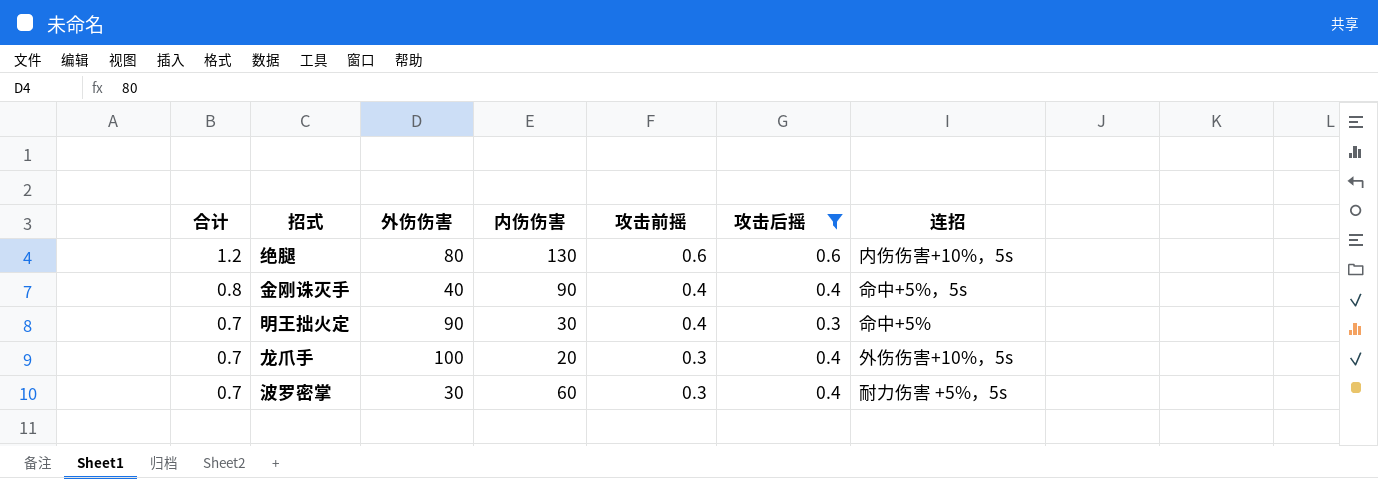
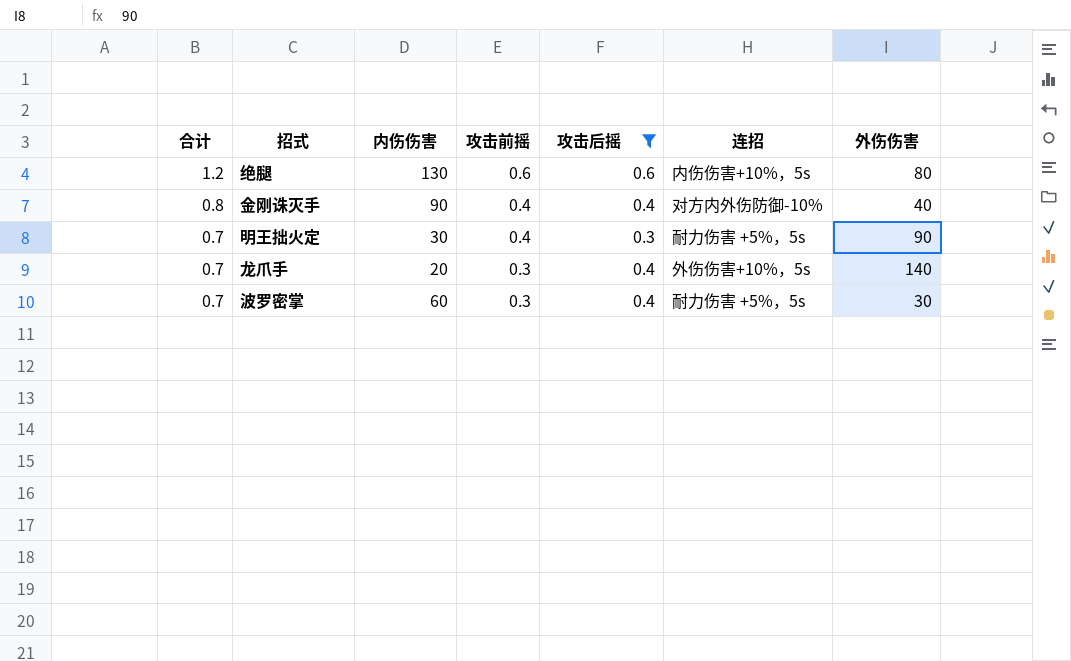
column 外伤伤害 | position: 3 -> 7
金刚诛灭手 | 连招: 命中+5%，5s -> 对方内外伤防御-10%
明王拙火定 | 连招: 命中+5% -> 耐力伤害 +5%，5s
龙爪手 | 外伤伤害: 100 -> 140

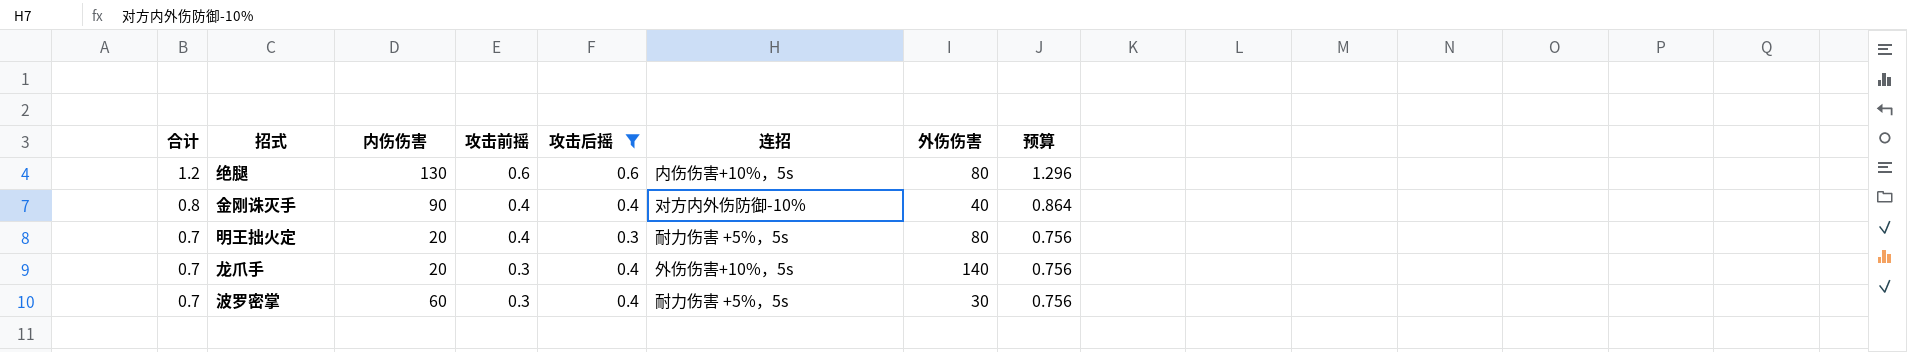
column 预算 | formula: none -> [合计] * 1.08
明王拙火定 | 内伤伤害: 30 -> 20
明王拙火定 | 外伤伤害: 90 -> 80

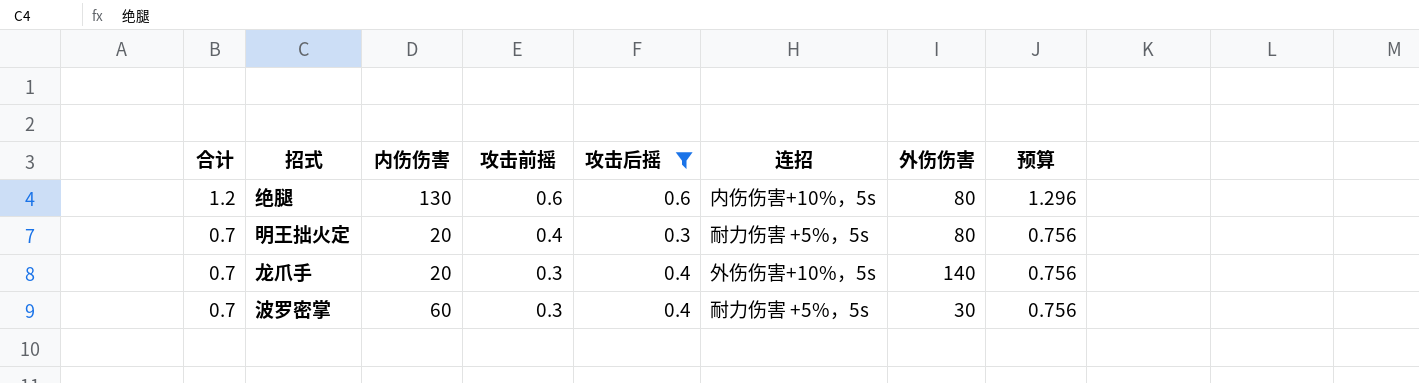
row 金刚诛灭手: 0.8 | 90 | 0.4 | 0.4 | 对方内外伤防御-10% | 40 | 0.864 -> none

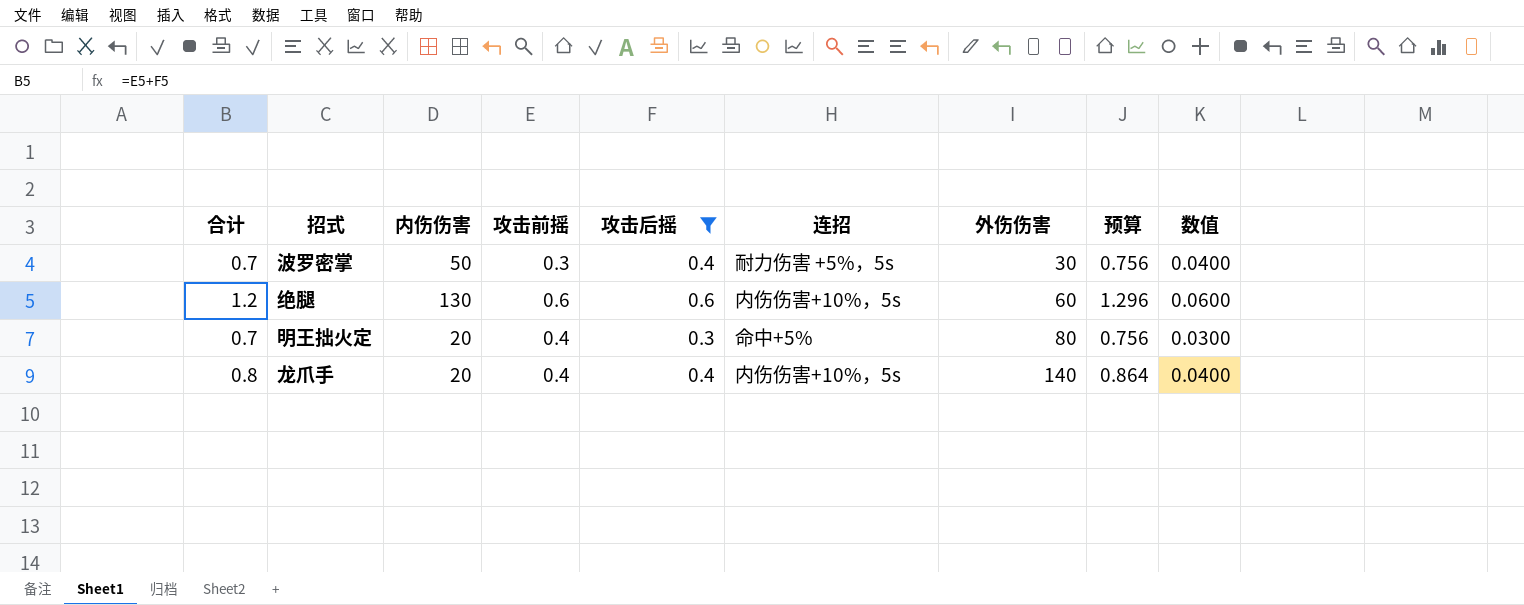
row order: 合计 descending -> 外伤伤害 ascending
column 数值 | formula: none -> [攻击后摇] * 0.1
波罗密掌 | 内伤伤害: 60 -> 50
绝腿 | 外伤伤害: 80 -> 60
明王拙火定 | 连招: 耐力伤害 +5%，5s -> 命中+5%
龙爪手 | 合计: 0.7 -> 0.8
龙爪手 | 攻击前摇: 0.3 -> 0.4
龙爪手 | 连招: 外伤伤害+10%，5s -> 内伤伤害+10%，5s
龙爪手 | 预算: 0.756 -> 0.864

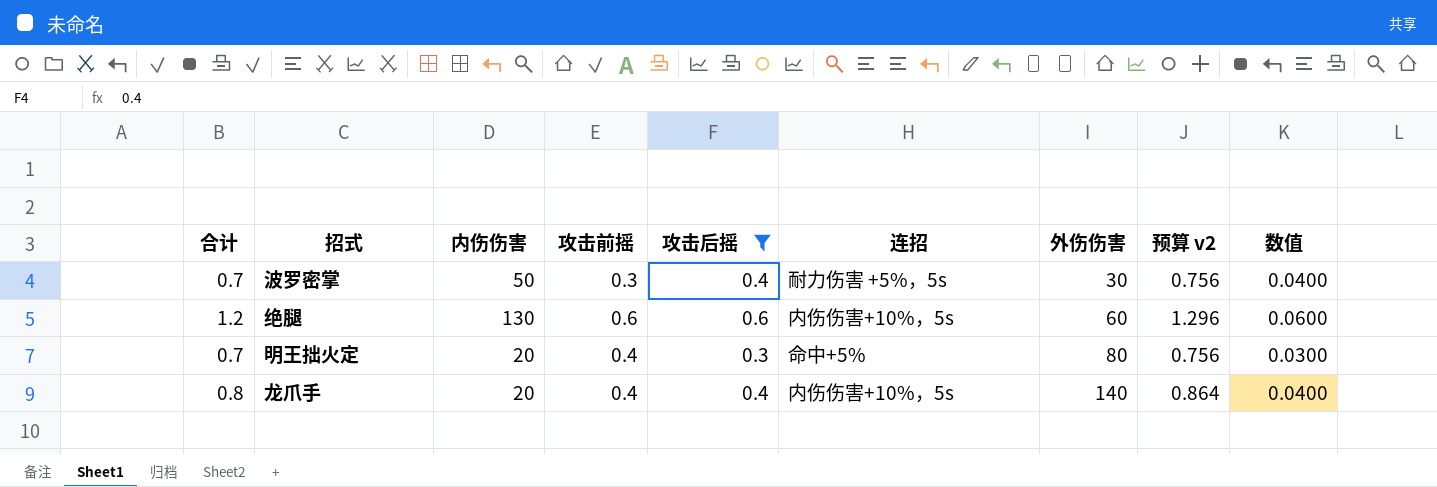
column name: 预算 -> 预算 v2

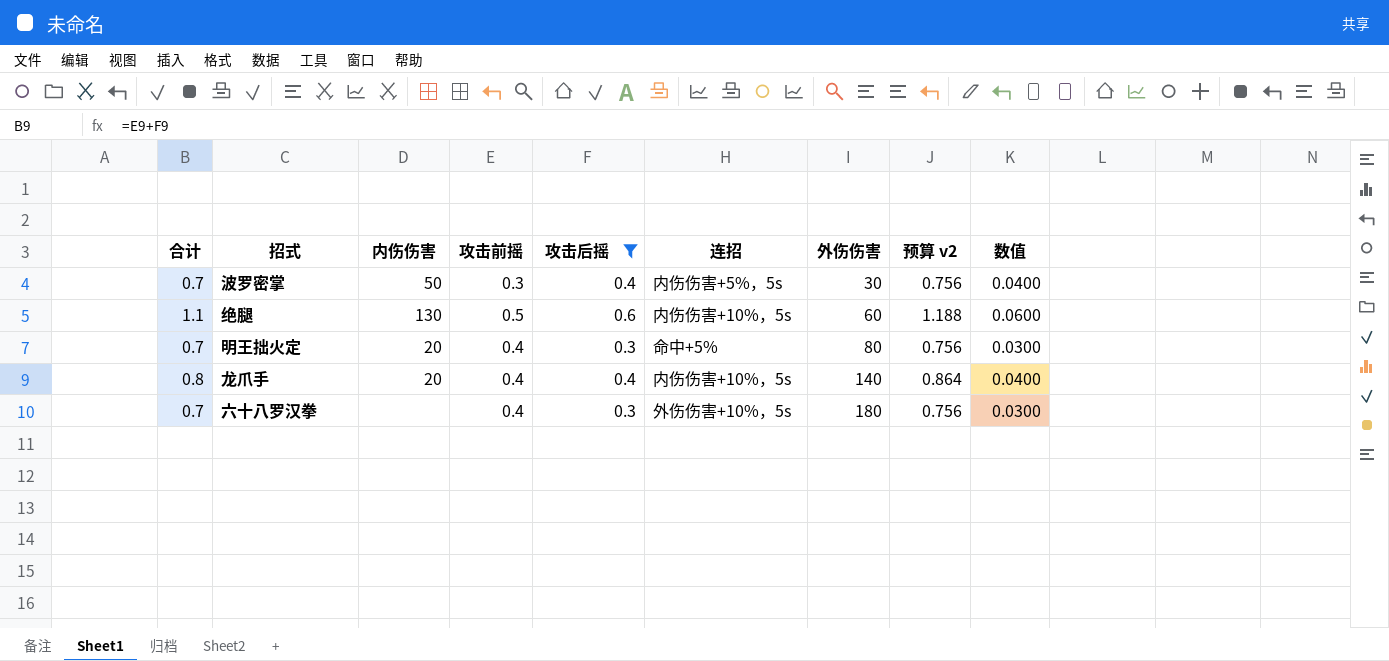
波罗密掌 | 连招: 耐力伤害 +5%，5s -> 内伤伤害+5%，5s
绝腿 | 合计: 1.2 -> 1.1
绝腿 | 攻击前摇: 0.6 -> 0.5
绝腿 | 预算 v2: 1.296 -> 1.188
row 六十八罗汉拳: none -> 0.7 | none | 0.4 | 0.3 | 外伤伤害+10%，5s | 180 | 0.756 | 0.0300

